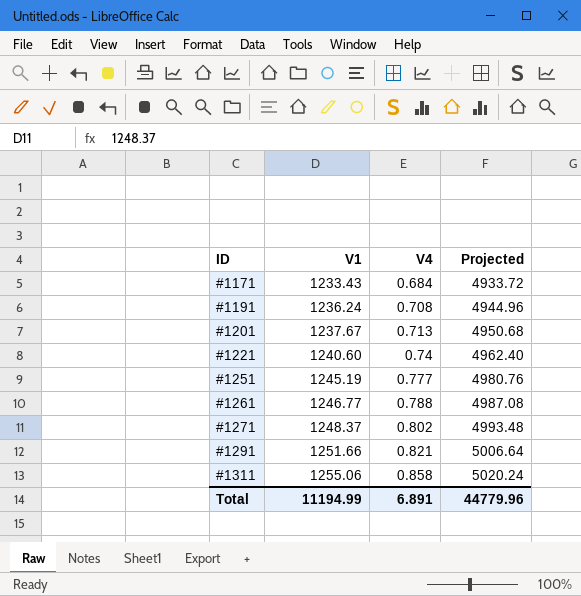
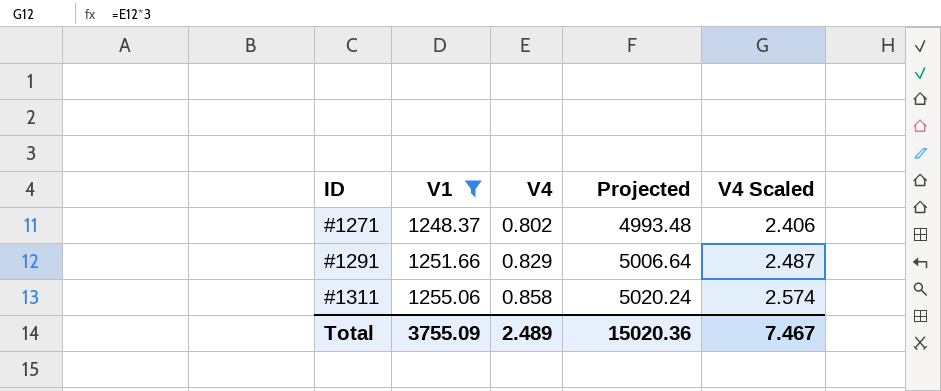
filter: none -> V1 >= 1248.37
column V4 Scaled | formula: none -> [V4] * 3
#1291 | V4: 0.821 -> 0.829
Total | V1: 11194.99 -> 3755.09
Total | V4: 6.891 -> 2.489
Total | Projected: 44779.96 -> 15020.36

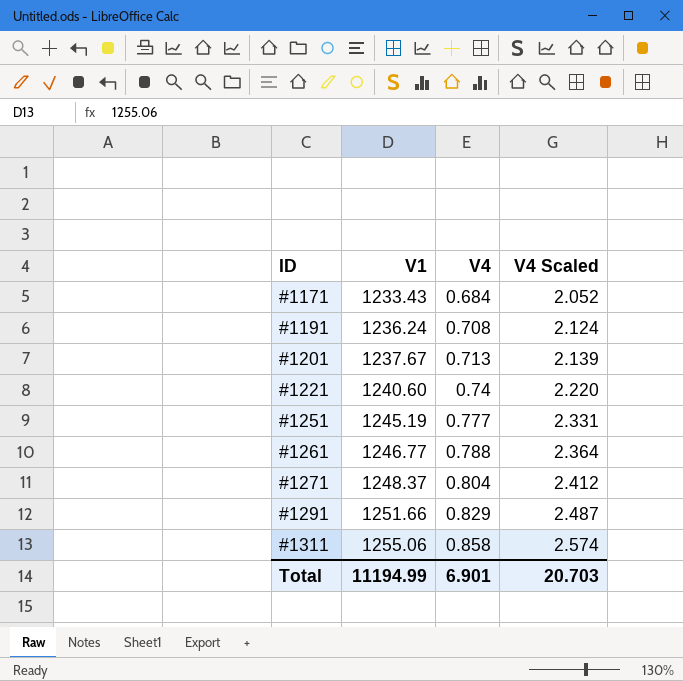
filter: V1 >= 1248.37 -> none
column Projected | formula: [V1] * 4 -> none
#1271 | V4: 0.802 -> 0.804
#1271 | V4 Scaled: 2.406 -> 2.412
Total | V1: 3755.09 -> 11194.99
Total | V4: 2.489 -> 6.901
Total | V4 Scaled: 7.467 -> 20.703

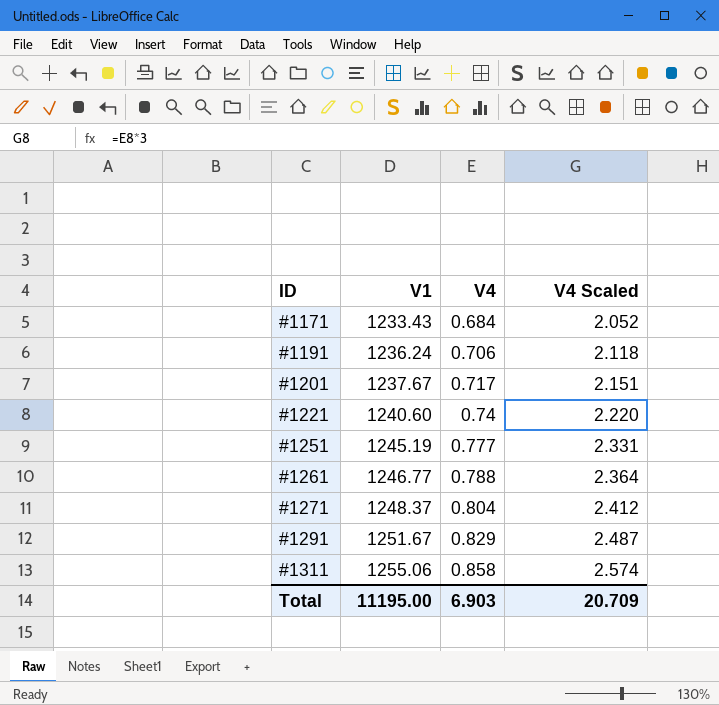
#1191 | V4: 0.708 -> 0.706
#1191 | V4 Scaled: 2.124 -> 2.118
#1201 | V4: 0.713 -> 0.717
#1201 | V4 Scaled: 2.139 -> 2.151
#1291 | V1: 1251.66 -> 1251.67
Total | V1: 11194.99 -> 11195.00
Total | V4: 6.901 -> 6.903
Total | V4 Scaled: 20.703 -> 20.709

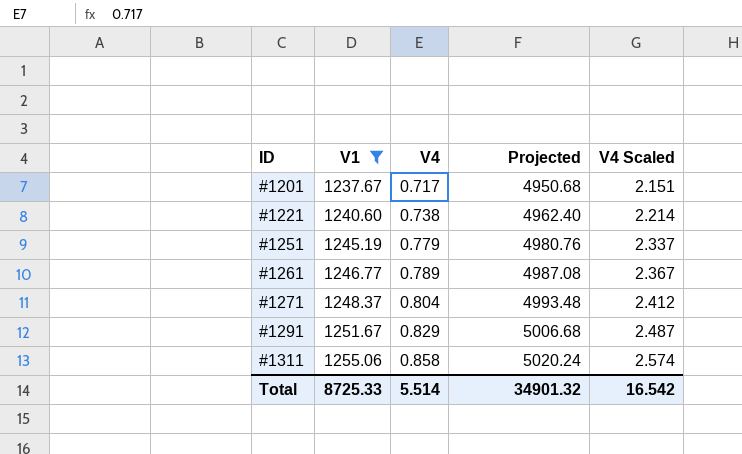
filter: none -> V1 >= 1237.67
column Projected | formula: none -> [V1] * 4
#1221 | V4: 0.74 -> 0.738
#1221 | V4 Scaled: 2.220 -> 2.214
#1251 | V4: 0.777 -> 0.779
#1251 | V4 Scaled: 2.331 -> 2.337
#1261 | V4: 0.788 -> 0.789
#1261 | V4 Scaled: 2.364 -> 2.367
Total | V1: 11195.00 -> 8725.33
Total | V4: 6.903 -> 5.514
Total | V4 Scaled: 20.709 -> 16.542

